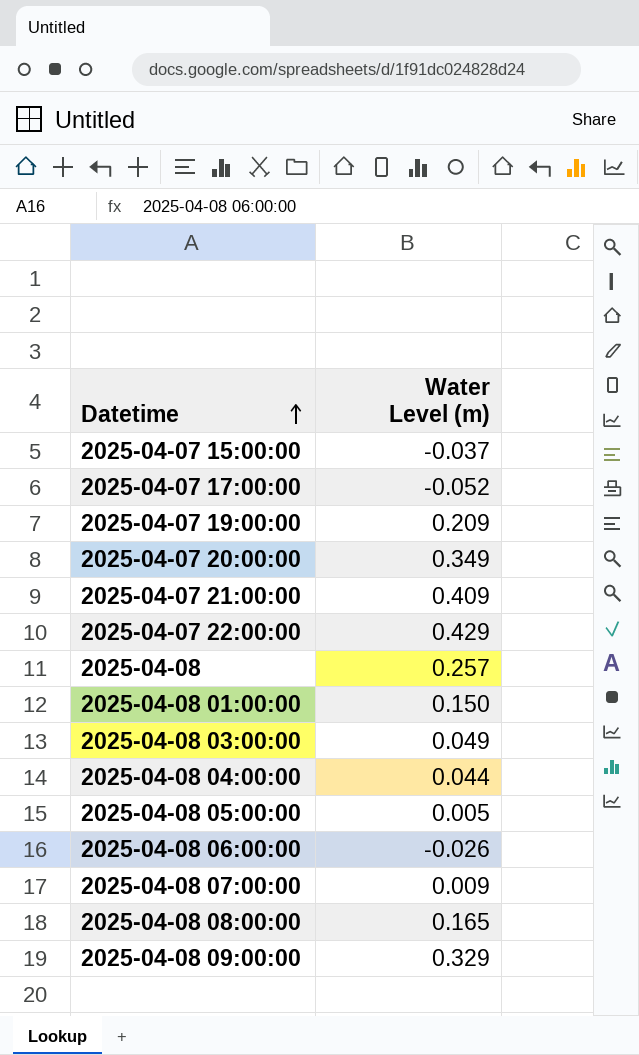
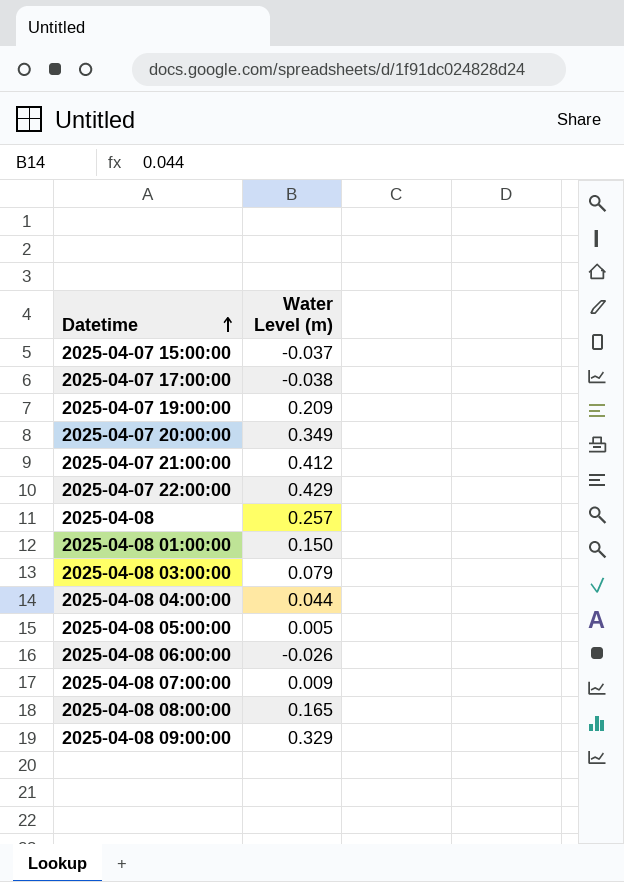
2025-04-07 17:00:00 | Water Level (m): -0.052 -> -0.038
2025-04-07 21:00:00 | Water Level (m): 0.409 -> 0.412
2025-04-08 03:00:00 | Water Level (m): 0.049 -> 0.079

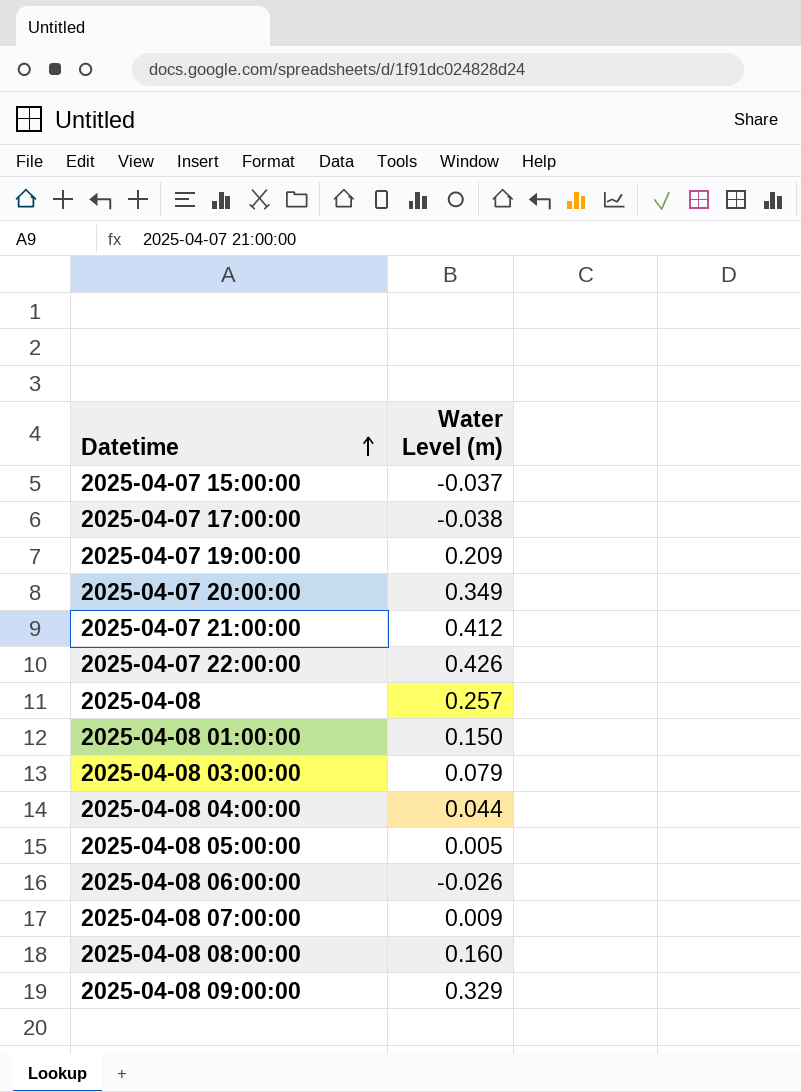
2025-04-07 22:00:00 | Water Level (m): 0.429 -> 0.426
2025-04-08 08:00:00 | Water Level (m): 0.165 -> 0.160

